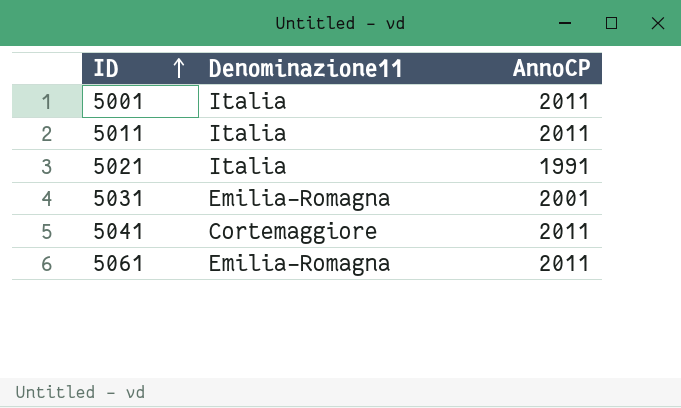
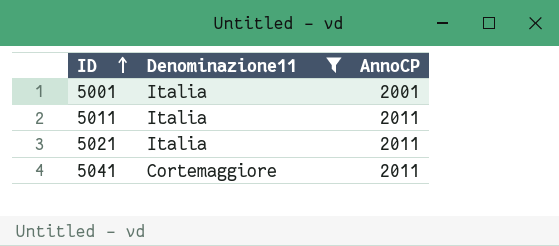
filter: none -> Denominazione11 != Emilia-Romagna
5001 | AnnoCP: 2011 -> 2001
5021 | AnnoCP: 1991 -> 2011

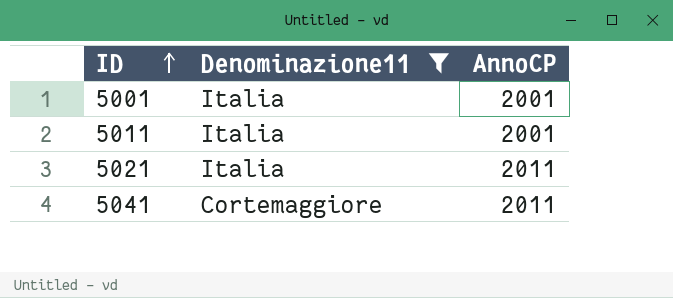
5011 | AnnoCP: 2011 -> 2001

